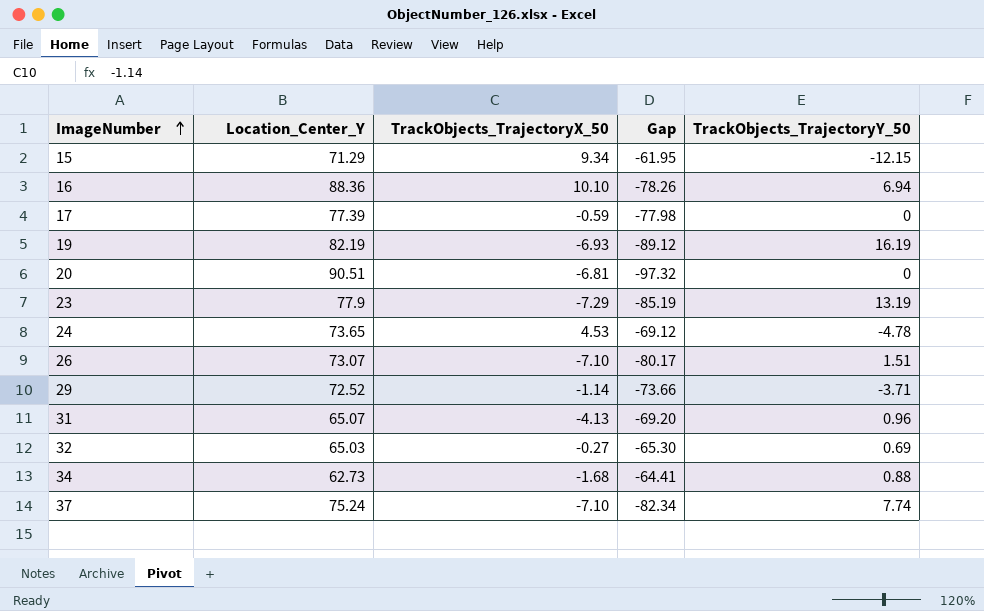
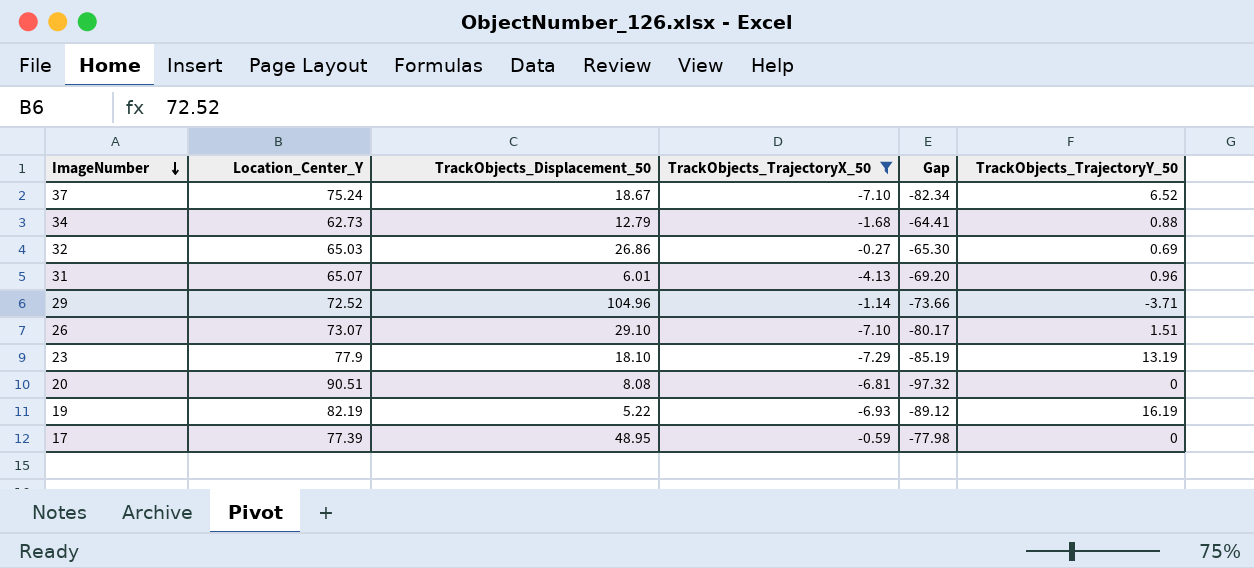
filter: none -> TrackObjects_TrajectoryX_50 <= -0.27
row order: ImageNumber ascending -> ImageNumber descending
column TrackObjects_Displacement_50 | position: none -> 3
37 | TrackObjects_TrajectoryY_50: 7.74 -> 6.52

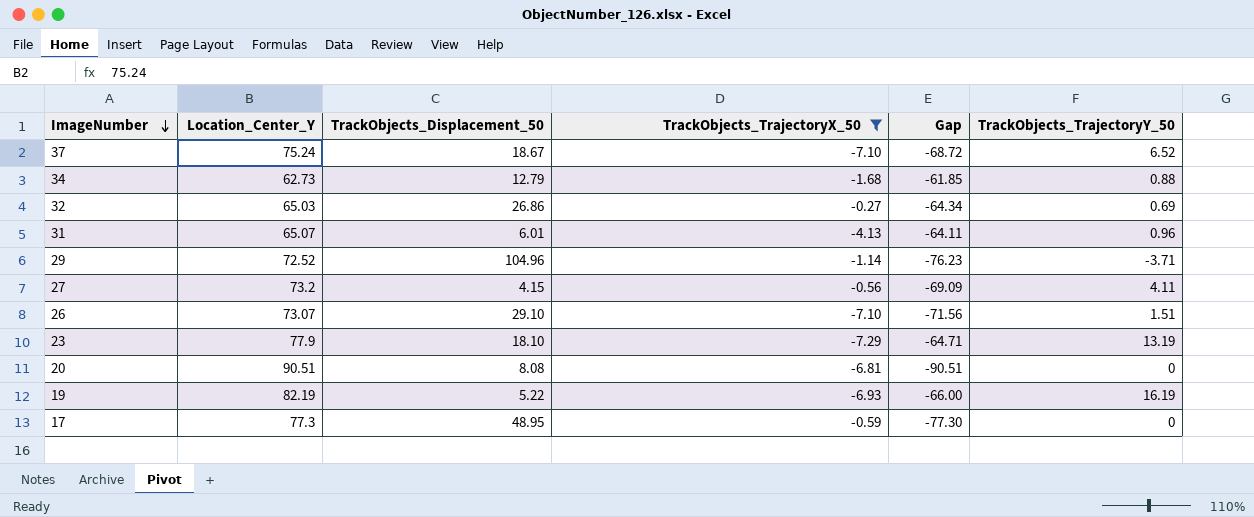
column Gap | formula: [TrackObjects_TrajectoryX_50] - [Location_Center_Y] -> [TrackObjects_TrajectoryY_50] - [Location_Center_Y]
row 27: none -> 73.2 | 4.15 | -0.56 | -69.09 | 4.11
17 | Location_Center_Y: 77.39 -> 77.3

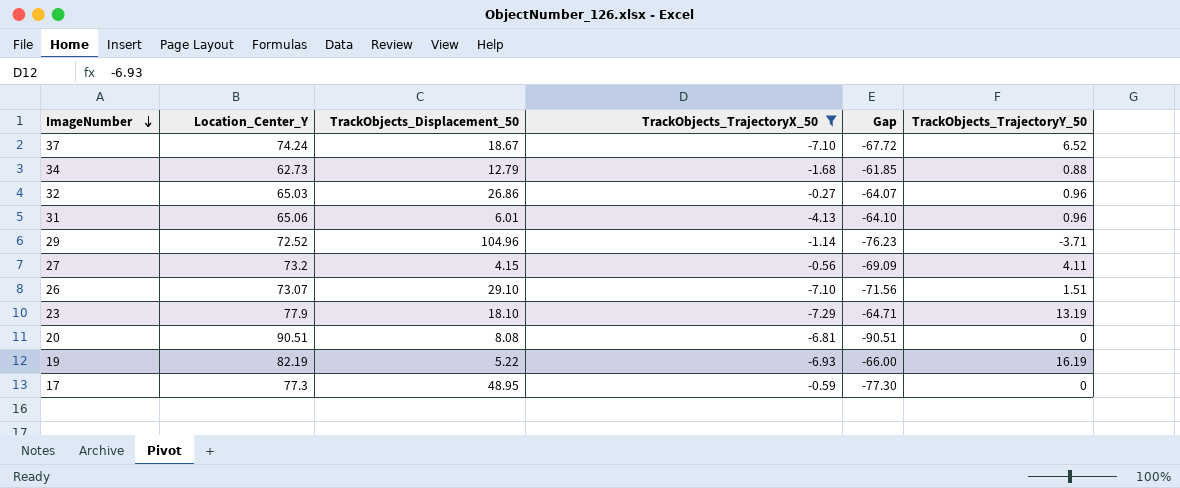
37 | Location_Center_Y: 75.24 -> 74.24
37 | Gap: -68.72 -> -67.72
32 | Gap: -64.34 -> -64.07
32 | TrackObjects_TrajectoryY_50: 0.69 -> 0.96
31 | Location_Center_Y: 65.07 -> 65.06
31 | Gap: -64.11 -> -64.10

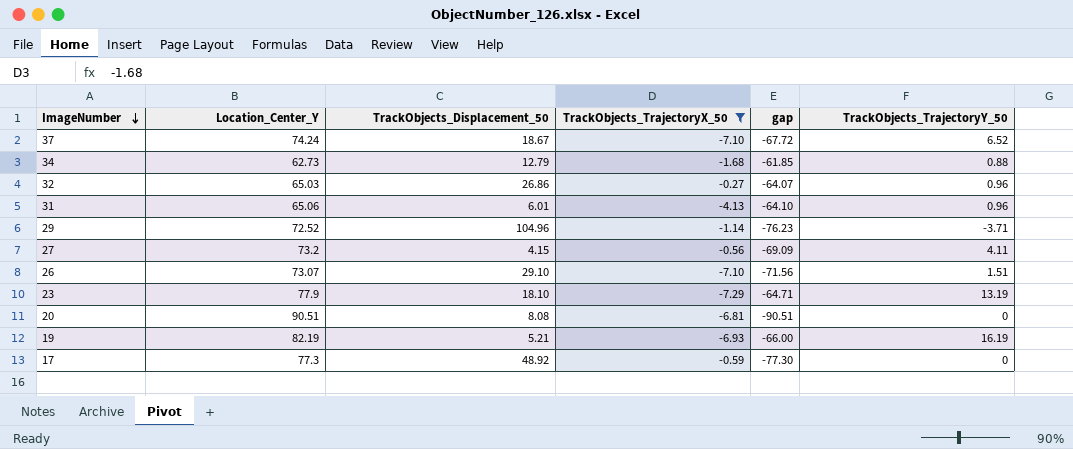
column name: Gap -> gap
19 | TrackObjects_Displacement_50: 5.22 -> 5.21
17 | TrackObjects_Displacement_50: 48.95 -> 48.92

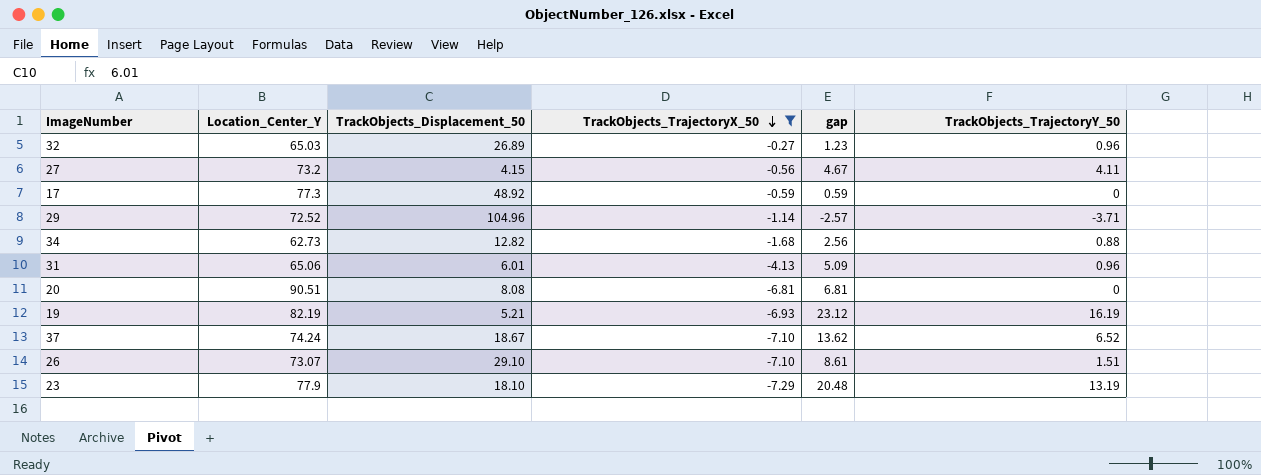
row order: ImageNumber descending -> TrackObjects_TrajectoryX_50 descending
column gap | formula: [TrackObjects_TrajectoryY_50] - [Location_Center_Y] -> [TrackObjects_TrajectoryY_50] - [TrackObjects_TrajectoryX_50]
32 | TrackObjects_Displacement_50: 26.86 -> 26.89
34 | TrackObjects_Displacement_50: 12.79 -> 12.82

